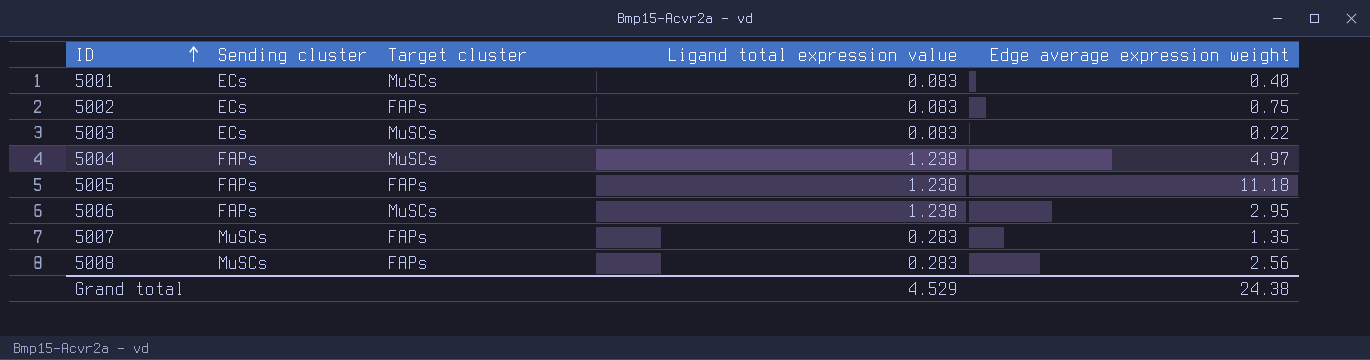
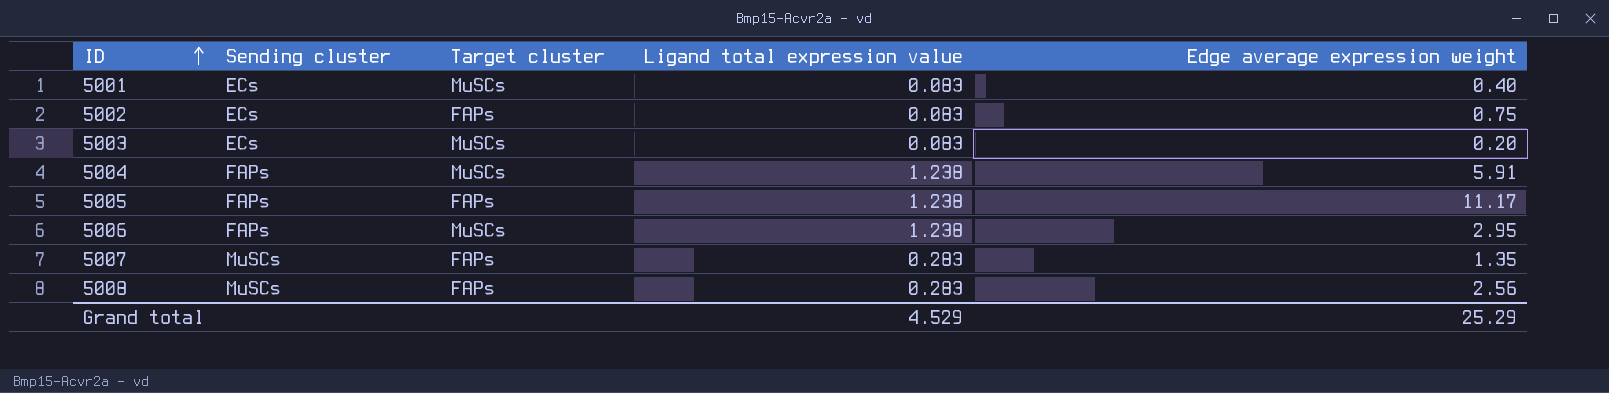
5003 | Edge average expression weight: 0.22 -> 0.20
5004 | Edge average expression weight: 4.97 -> 5.91
5005 | Edge average expression weight: 11.18 -> 11.17
Grand total | Edge average expression weight: 24.38 -> 25.29

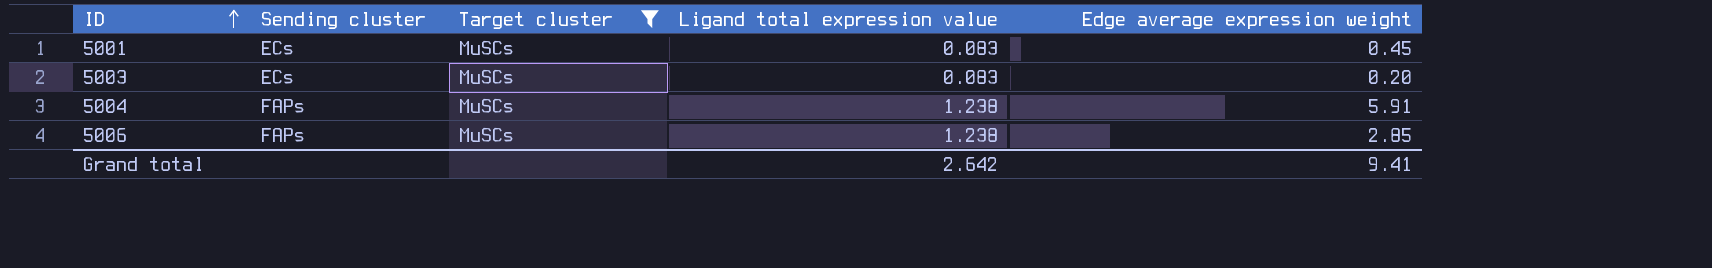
filter: none -> Target cluster = MuSCs
5001 | Edge average expression weight: 0.40 -> 0.45
5006 | Edge average expression weight: 2.95 -> 2.85
Grand total | Ligand total expression value: 4.529 -> 2.642
Grand total | Edge average expression weight: 25.29 -> 9.41

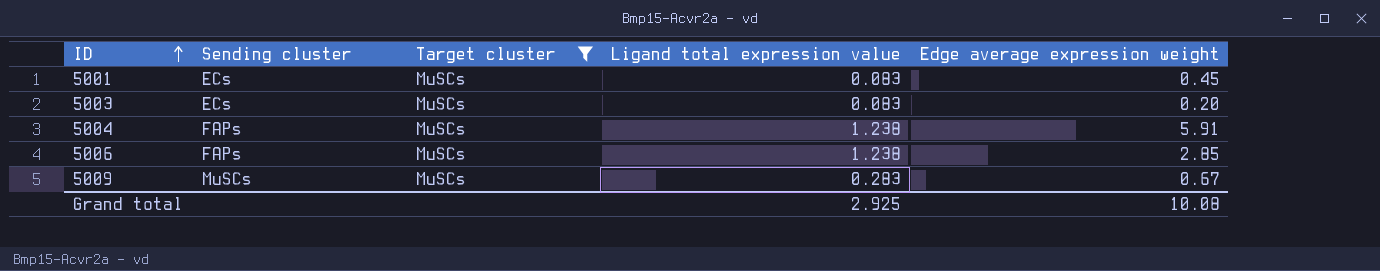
row 5009: none -> MuSCs | MuSCs | 0.283 | 0.67
Grand total | Ligand total expression value: 2.642 -> 2.925
Grand total | Edge average expression weight: 9.41 -> 10.08

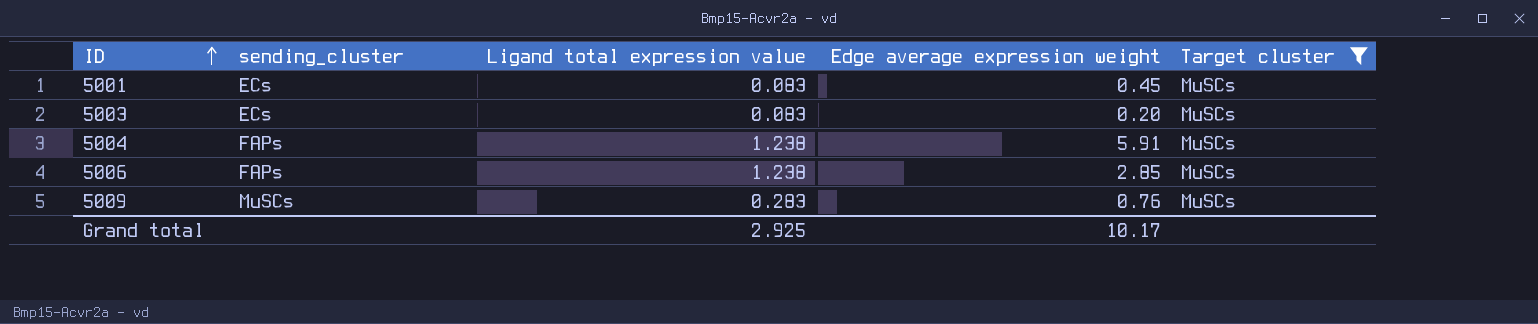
column name: Sending cluster -> sending_cluster
column Target cluster | position: 3 -> 5
5009 | Edge average expression weight: 0.67 -> 0.76
Grand total | Edge average expression weight: 10.08 -> 10.17

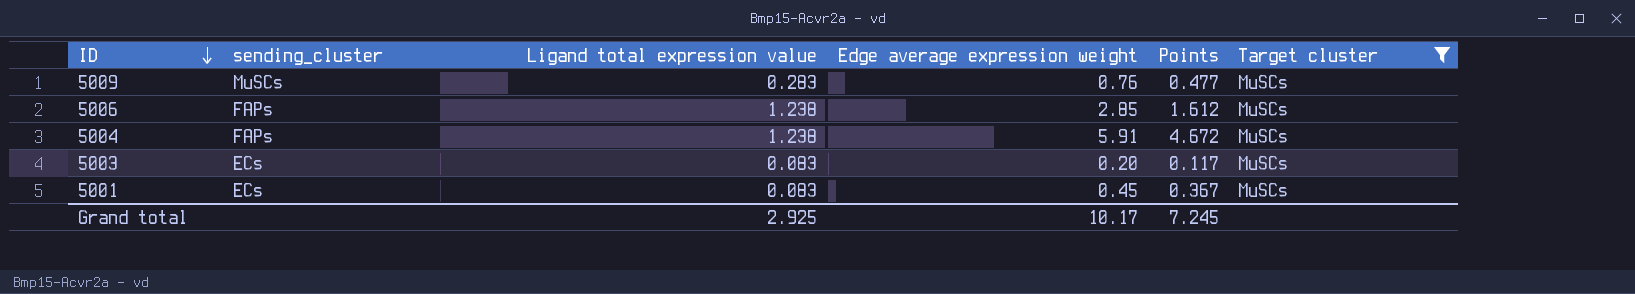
row order: ID ascending -> ID descending
column Points | formula: none -> [Edge average expression weight] - [Ligand total expression value]

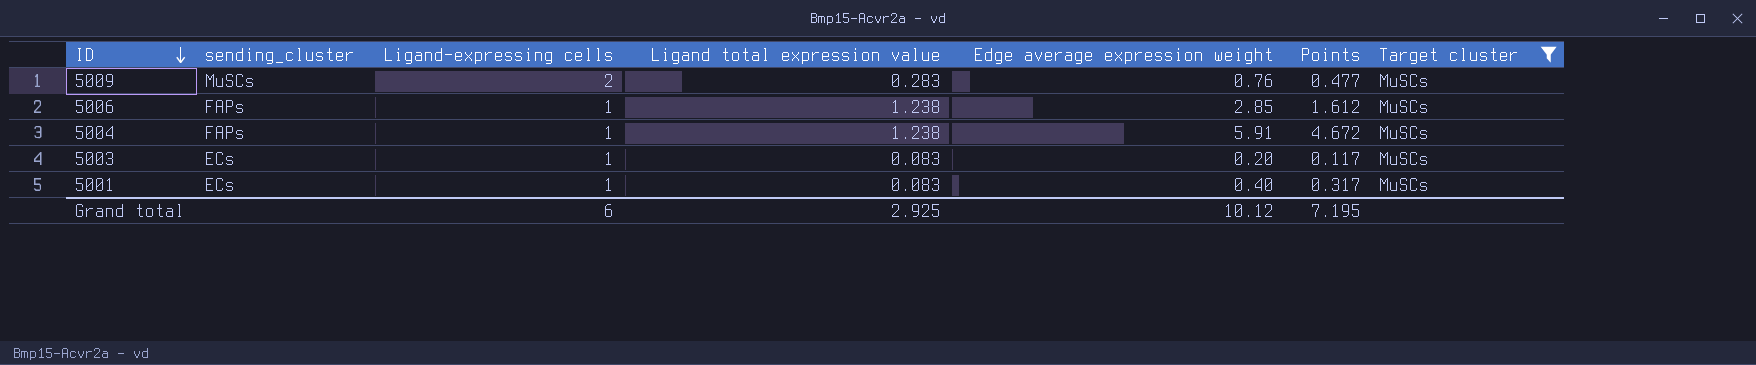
column Ligand-expressing cells | position: none -> 3
5001 | Edge average expression weight: 0.45 -> 0.40
5001 | Points: 0.367 -> 0.317
Grand total | Edge average expression weight: 10.17 -> 10.12
Grand total | Points: 7.245 -> 7.195

